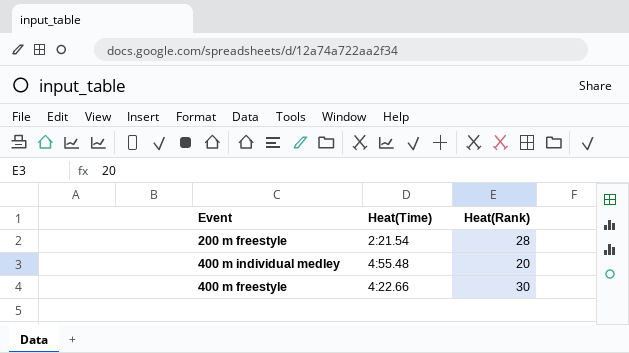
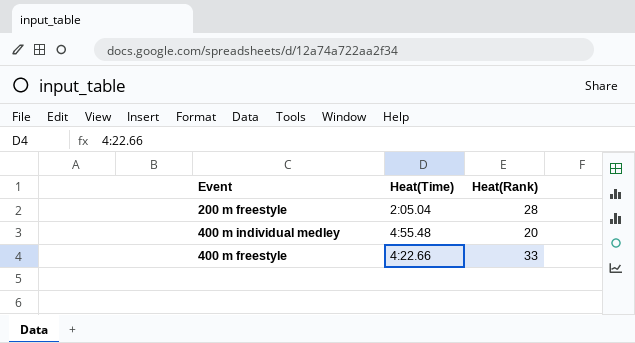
200 m freestyle | Heat(Time): 2:21.54 -> 2:05.04
400 m freestyle | Heat(Rank): 30 -> 33

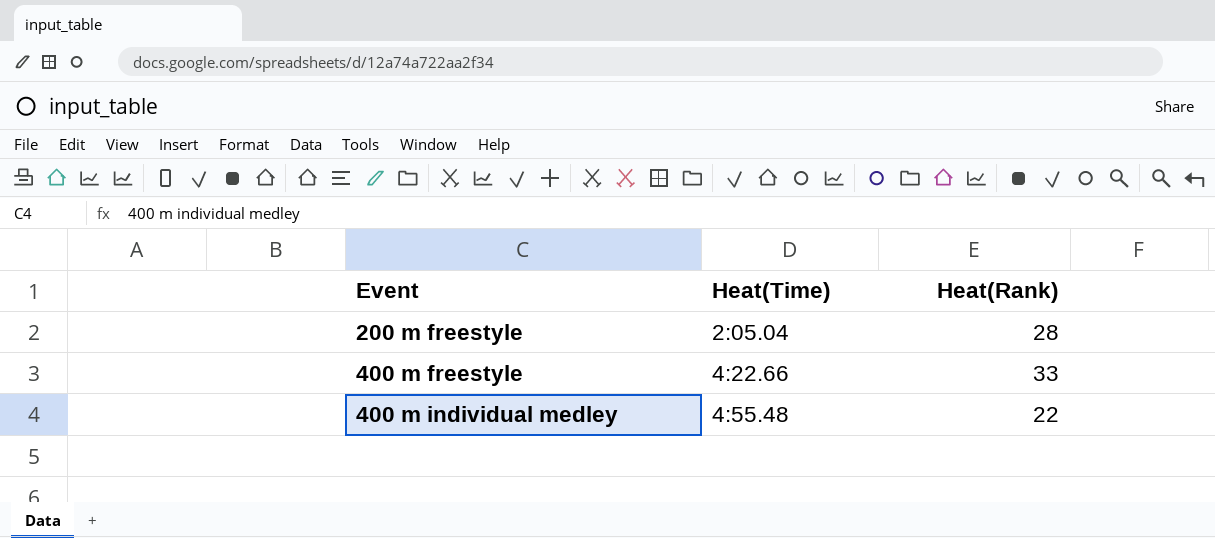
row order: none -> Event ascending
400 m individual medley | Heat(Rank): 20 -> 22

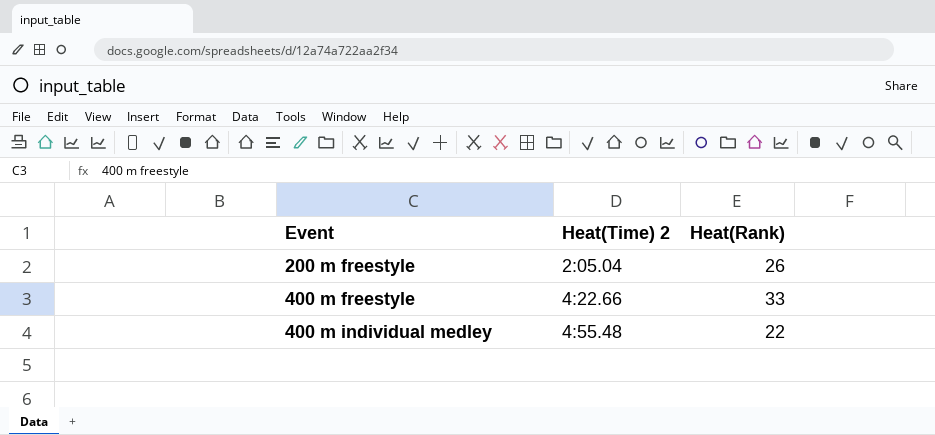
column name: Heat(Time) -> Heat(Time) 2
200 m freestyle | Heat(Rank): 28 -> 26

